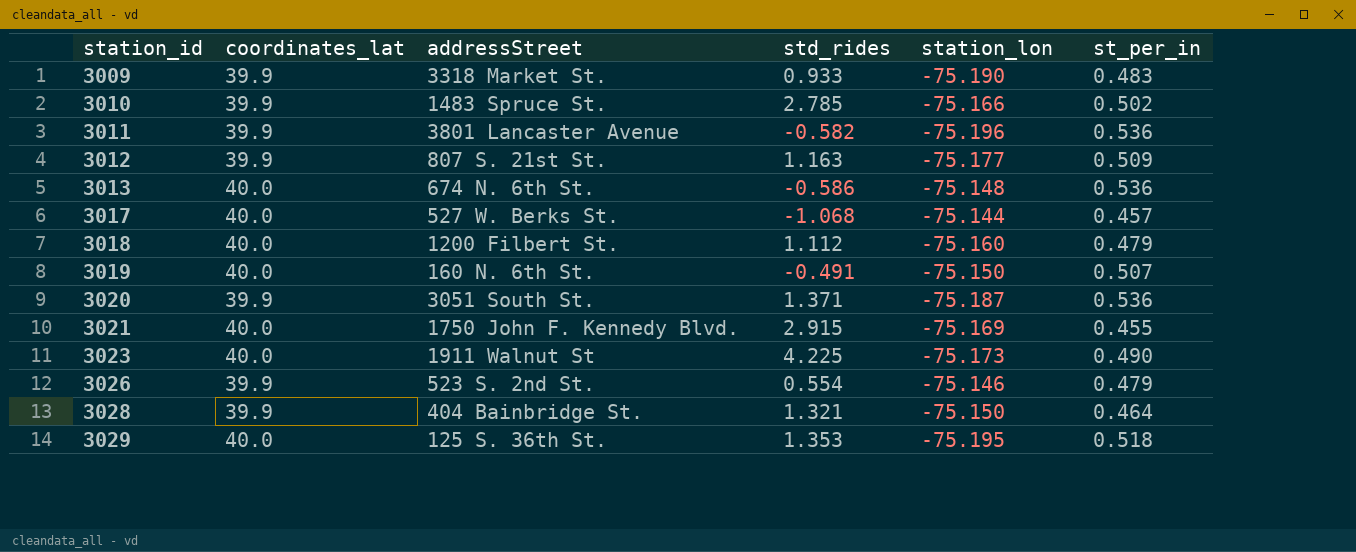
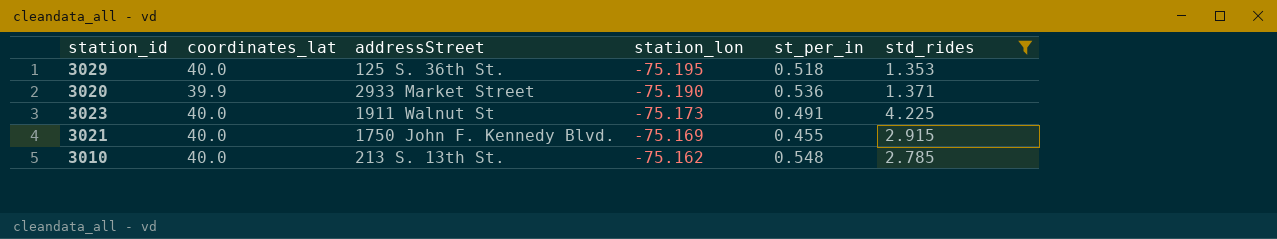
filter: none -> std_rides >= 1.353
row order: station_id ascending -> station_lon ascending
column std_rides | position: 4 -> 6
3020 | addressStreet: 3051 South St. -> 2933 Market Street
3020 | station_lon: -75.187 -> -75.190
3023 | st_per_in: 0.490 -> 0.491
3010 | coordinates_lat: 39.9 -> 40.0
3010 | addressStreet: 1483 Spruce St. -> 213 S. 13th St.
3010 | station_lon: -75.166 -> -75.162
3010 | st_per_in: 0.502 -> 0.548

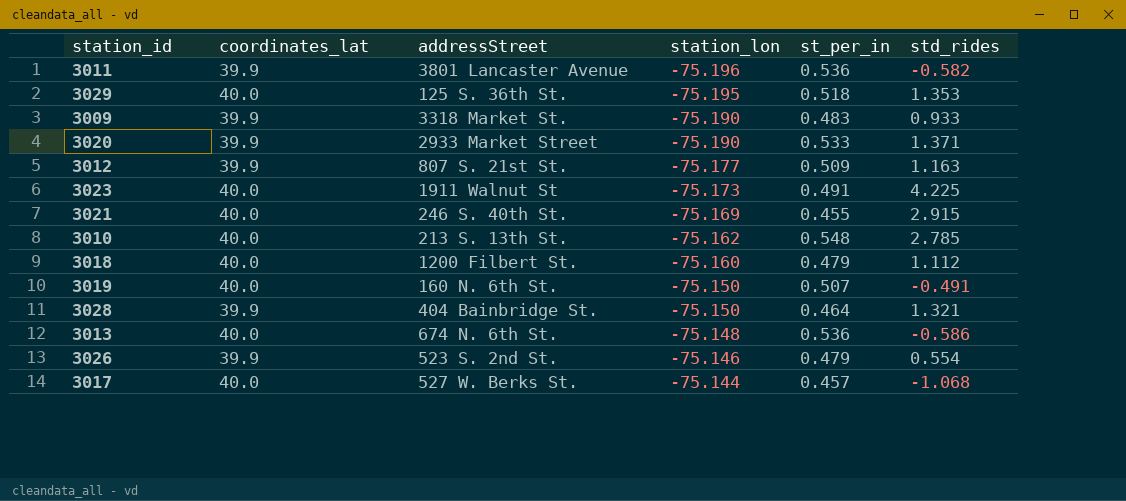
filter: std_rides >= 1.353 -> none
3020 | st_per_in: 0.536 -> 0.533
3021 | addressStreet: 1750 John F. Kennedy Blvd. -> 246 S. 40th St.

